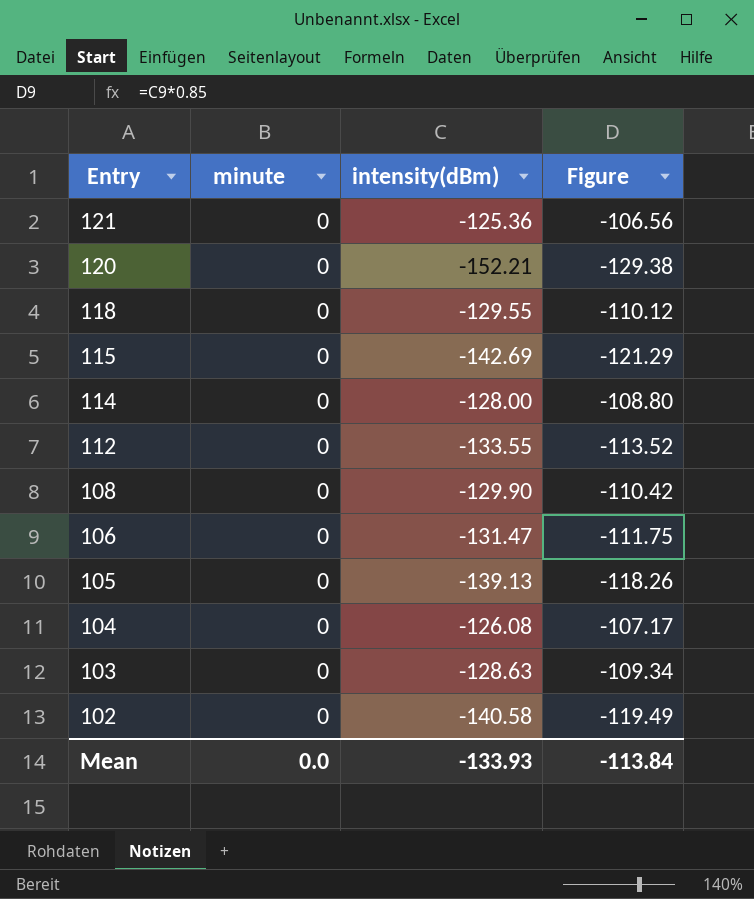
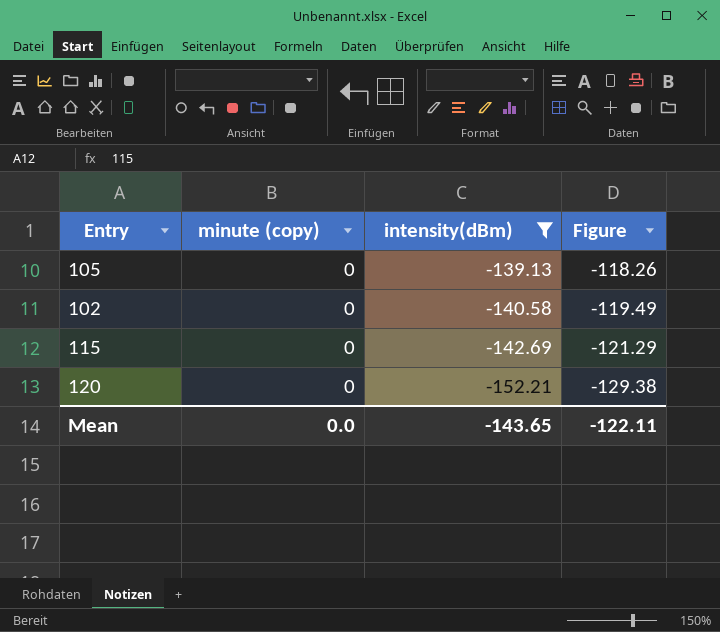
filter: none -> intensity(dBm) <= -139.13
row order: Entry descending -> intensity(dBm) descending
column name: minute -> minute (copy)
Mean | intensity(dBm): -133.93 -> -143.65
Mean | Figure: -113.84 -> -122.11

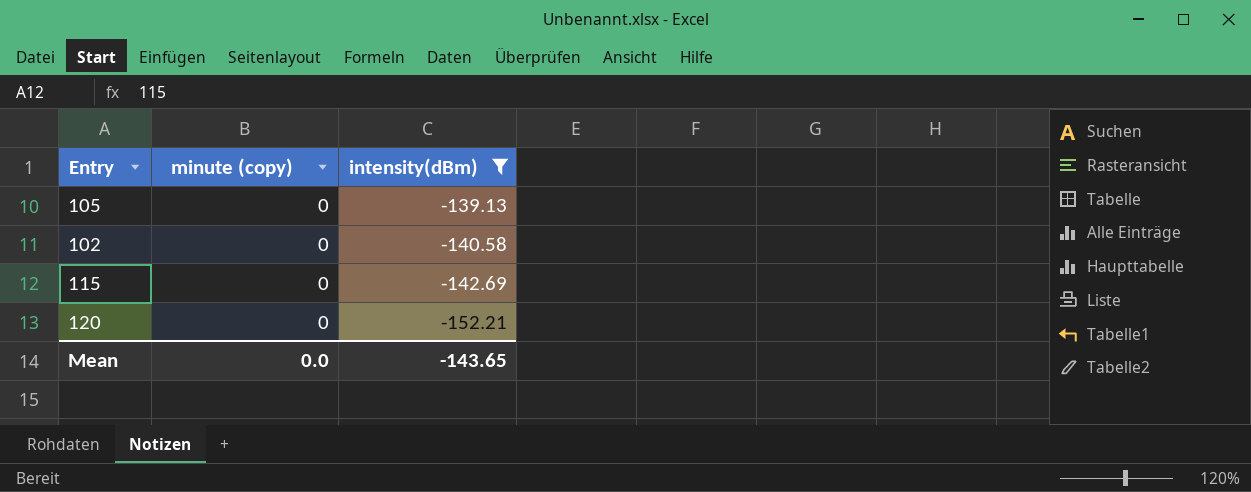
column Figure | formula: [intensity(dBm)] * 0.85 -> none

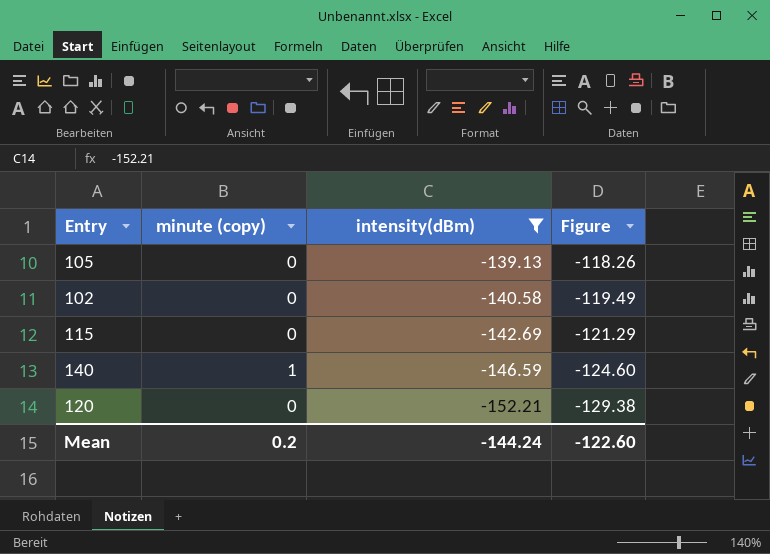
column Figure | formula: none -> [intensity(dBm)] * 0.85
row 140: none -> 1 | -146.59 | -124.60
Mean | minute (copy): 0.0 -> 0.2
Mean | intensity(dBm): -143.65 -> -144.24

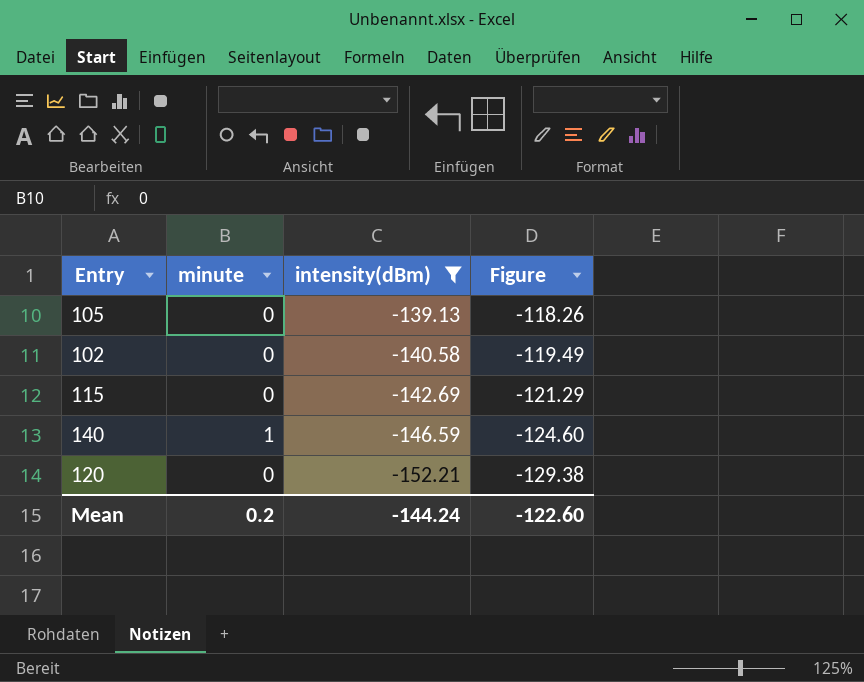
column name: minute (copy) -> minute

